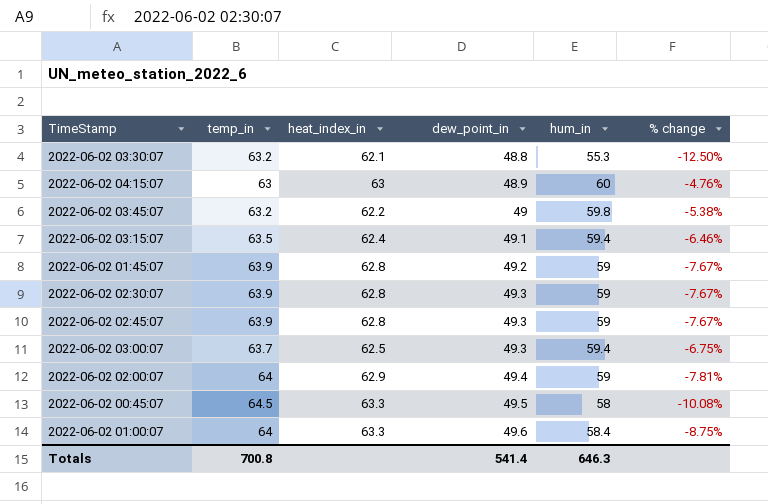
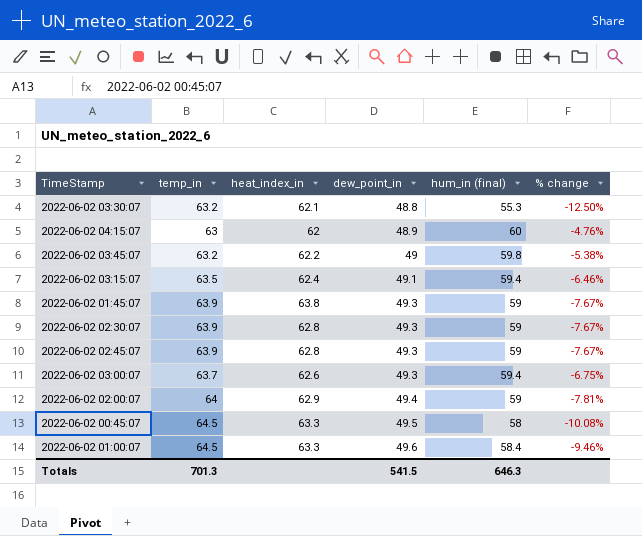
column name: hum_in -> hum_in (final)
2022-06-02 04:15:07 | heat_index_in: 63 -> 62
2022-06-02 01:45:07 | heat_index_in: 62.8 -> 63.8
2022-06-02 01:45:07 | dew_point_in: 49.2 -> 49.3
2022-06-02 03:00:07 | heat_index_in: 62.5 -> 62.6
2022-06-02 01:00:07 | temp_in: 64 -> 64.5
2022-06-02 01:00:07 | % change: -8.75% -> -9.46%
Totals | temp_in: 700.8 -> 701.3
Totals | dew_point_in: 541.4 -> 541.5

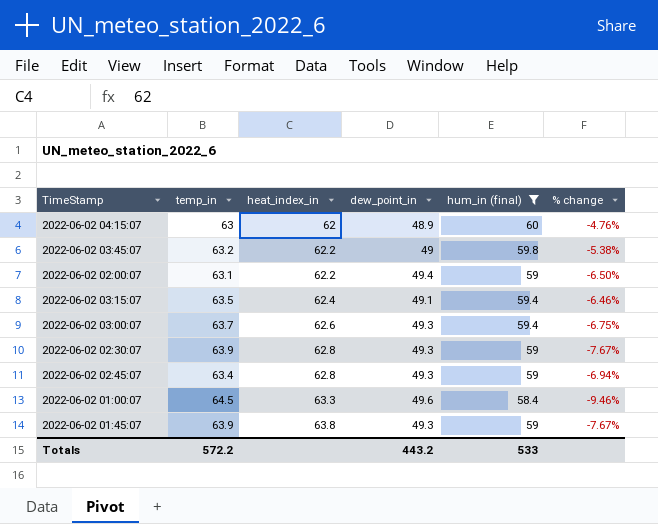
filter: none -> hum_in (final) >= 58.4
row order: dew_point_in ascending -> heat_index_in ascending
2022-06-02 02:00:07 | temp_in: 64 -> 63.1
2022-06-02 02:00:07 | heat_index_in: 62.9 -> 62.2
2022-06-02 02:00:07 | % change: -7.81% -> -6.50%
2022-06-02 02:45:07 | temp_in: 63.9 -> 63.4
2022-06-02 02:45:07 | % change: -7.67% -> -6.94%
Totals | temp_in: 701.3 -> 572.2
Totals | dew_point_in: 541.5 -> 443.2
Totals | hum_in (final): 646.3 -> 533

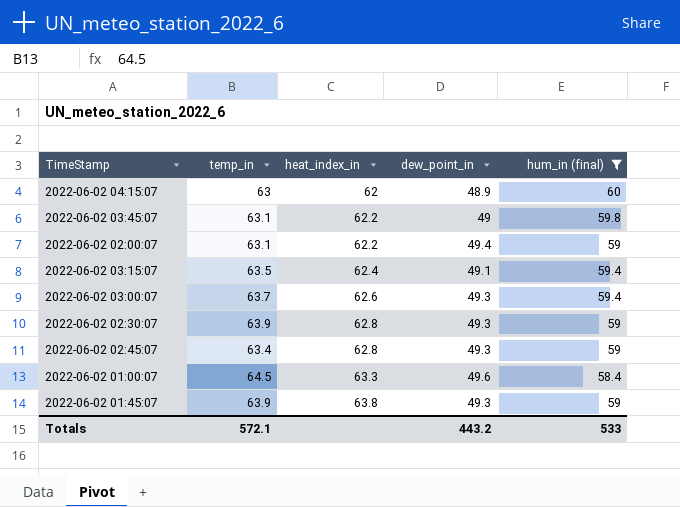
column % change | formula: ([hum_in (final)] - [temp_in]) / [temp_in] -> none
2022-06-02 03:45:07 | temp_in: 63.2 -> 63.1
Totals | temp_in: 572.2 -> 572.1

